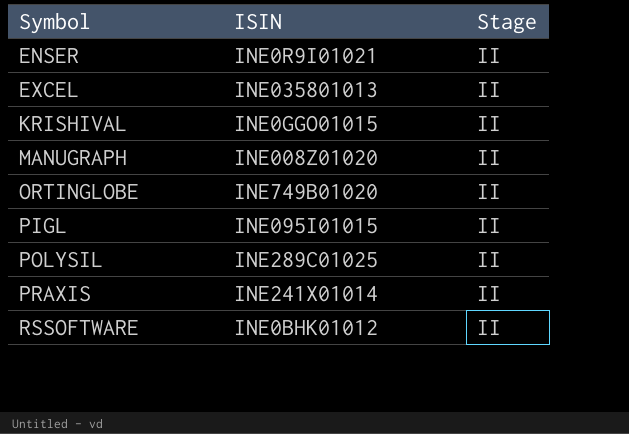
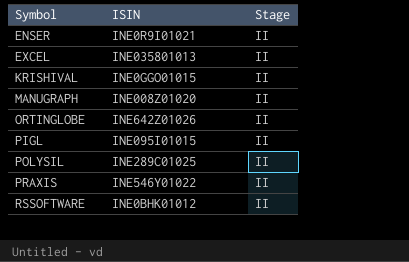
ORTINGLOBE | ISIN: INE749B01020 -> INE642Z01026
PRAXIS | ISIN: INE241X01014 -> INE546Y01022

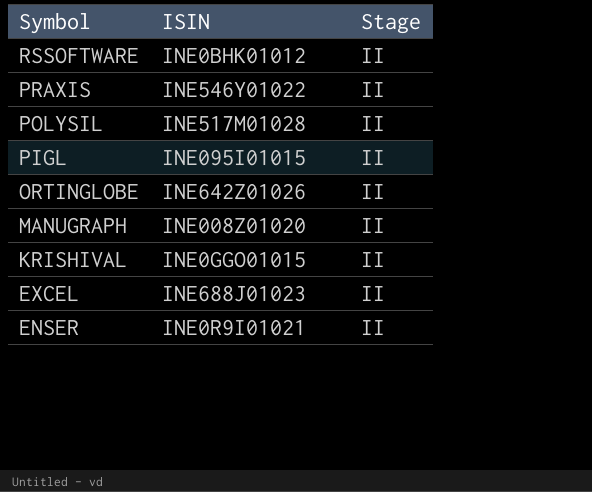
row order: Symbol ascending -> Symbol descending
POLYSIL | ISIN: INE289C01025 -> INE517M01028
EXCEL | ISIN: INE035801013 -> INE688J01023

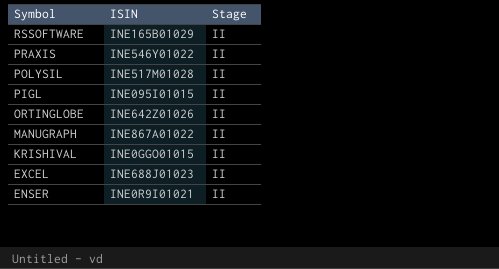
RSSOFTWARE | ISIN: INE0BHK01012 -> INE165B01029
MANUGRAPH | ISIN: INE008Z01020 -> INE867A01022

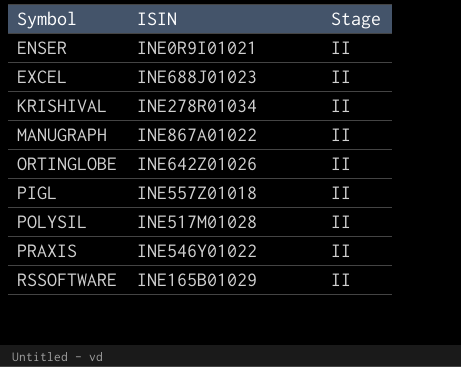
row order: Symbol descending -> Symbol ascending
KRISHIVAL | ISIN: INE0GGO01015 -> INE278R01034
PIGL | ISIN: INE095I01015 -> INE557Z01018

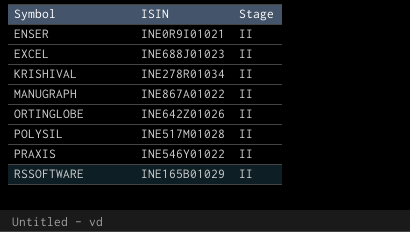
row PIGL: INE557Z01018 | II -> none

